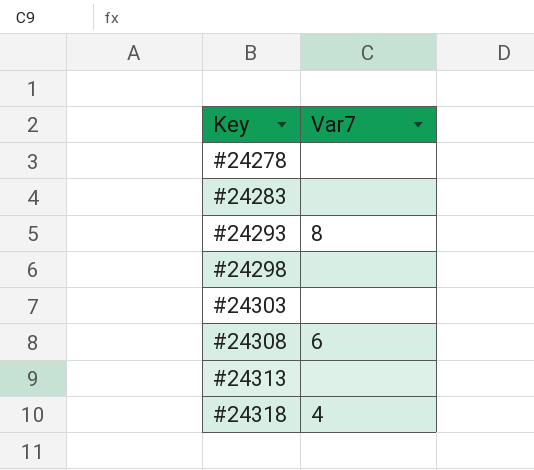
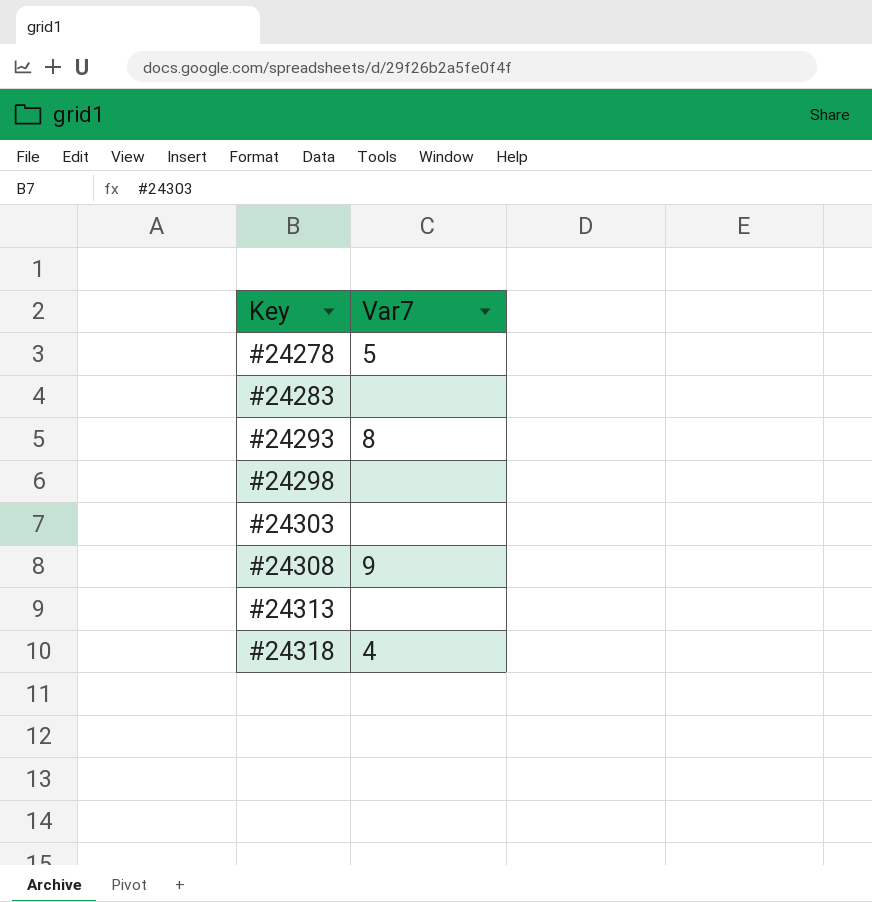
#24278 | Var7: none -> 5
#24308 | Var7: 6 -> 9

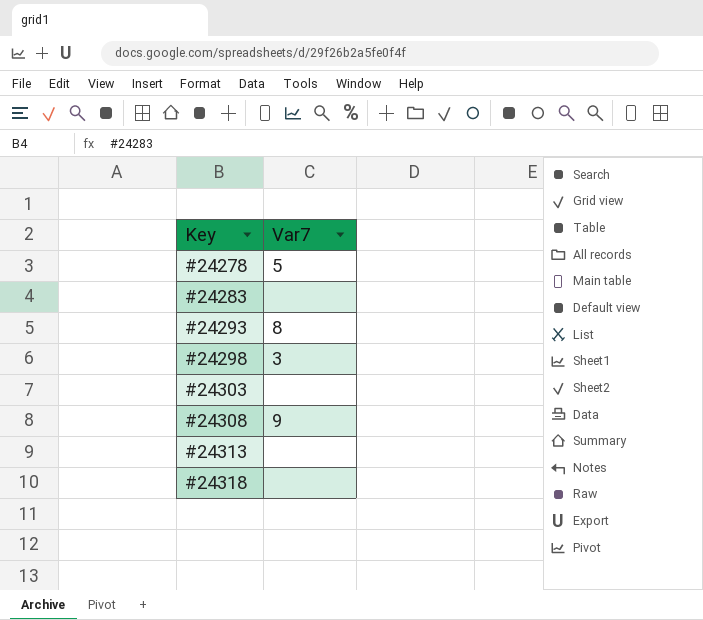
#24298 | Var7: none -> 3
#24318 | Var7: 4 -> none

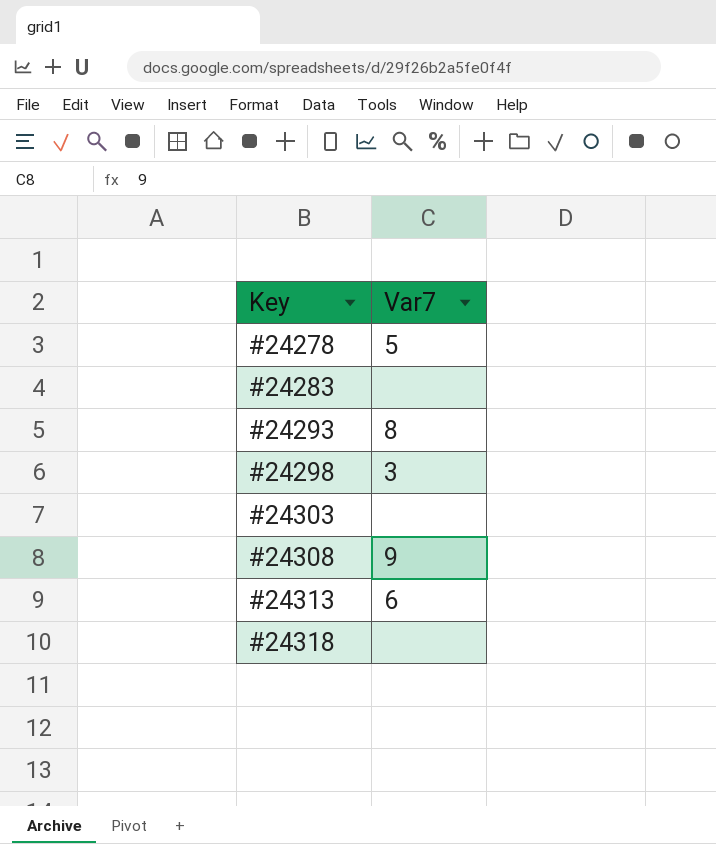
#24313 | Var7: none -> 6

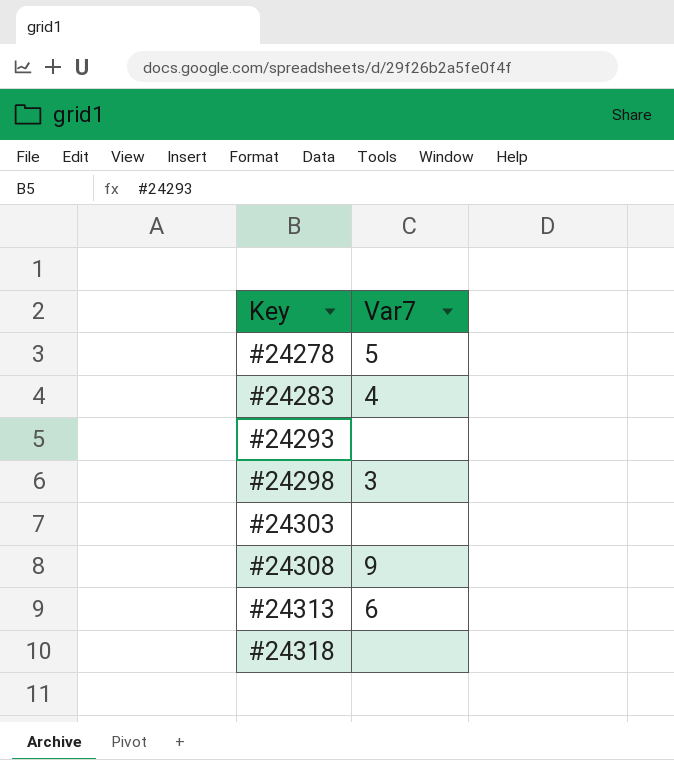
#24283 | Var7: none -> 4
#24293 | Var7: 8 -> none

